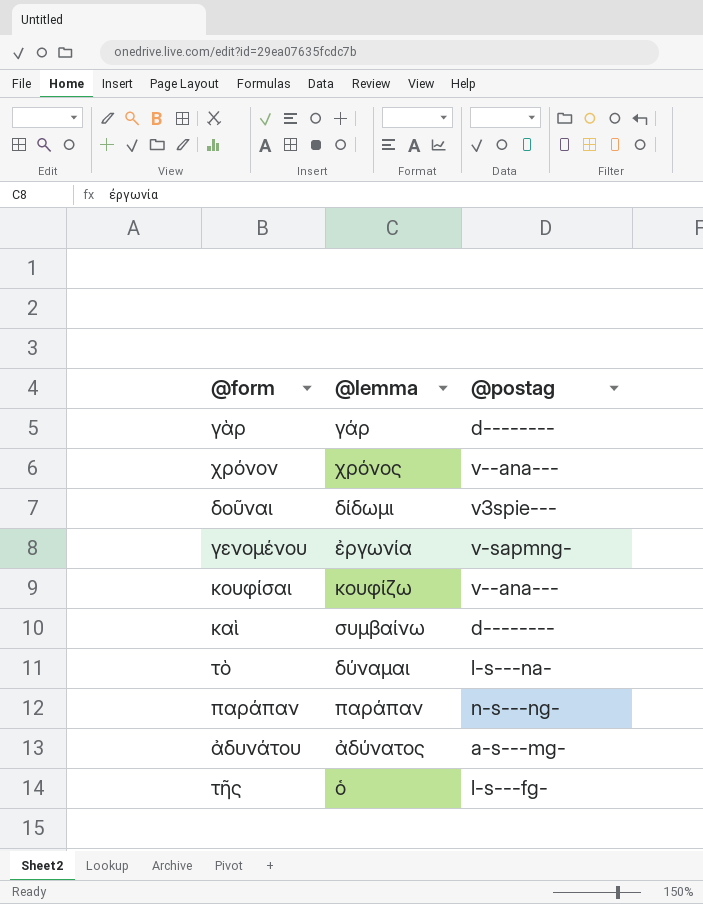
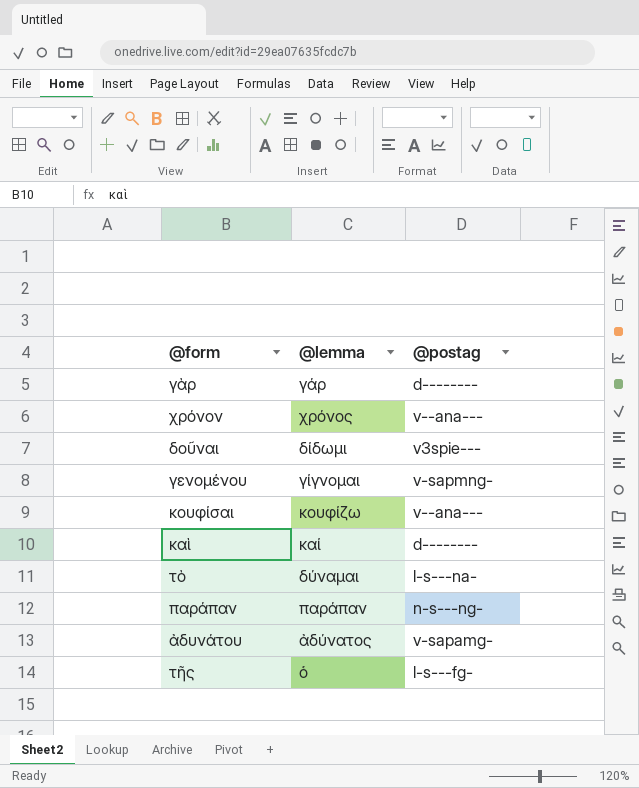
γενομένου | @lemma: ἐργωνία -> γίγνομαι
καὶ | @lemma: συμβαίνω -> καί
ἀδυνάτου | @postag: a-s---mg- -> v-sapamg-

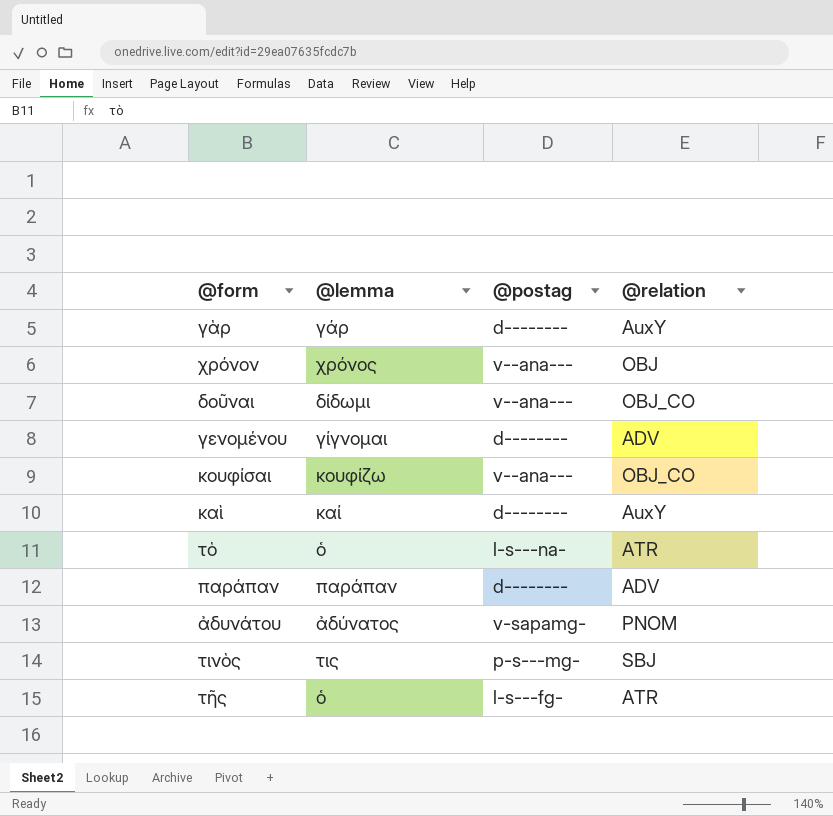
column @relation | position: none -> 4
δοῦναι | @postag: v3spie--- -> v--ana---
γενομένου | @postag: v-sapmng- -> d--------
τὸ | @lemma: δύναμαι -> ὁ
παράπαν | @postag: n-s---ng- -> d--------
row τινὸς: none -> τις | p-s---mg- | SBJ

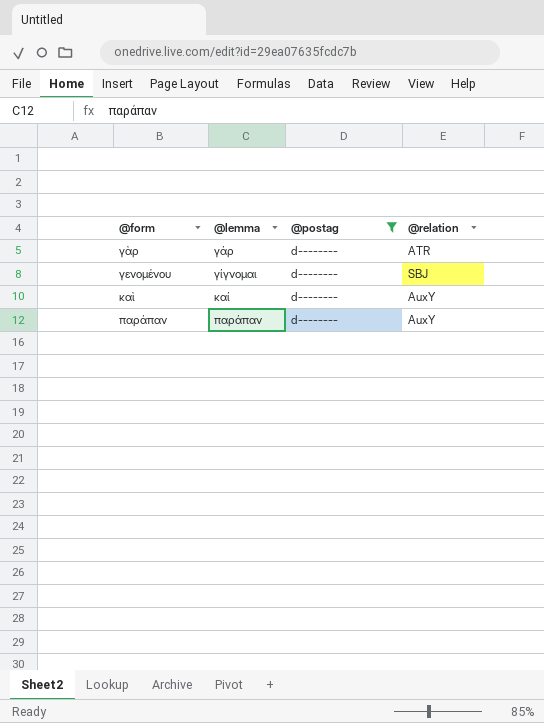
filter: none -> @postag = d--------
γὰρ | @relation: AuxY -> ATR
γενομένου | @relation: ADV -> SBJ
παράπαν | @relation: ADV -> AuxY

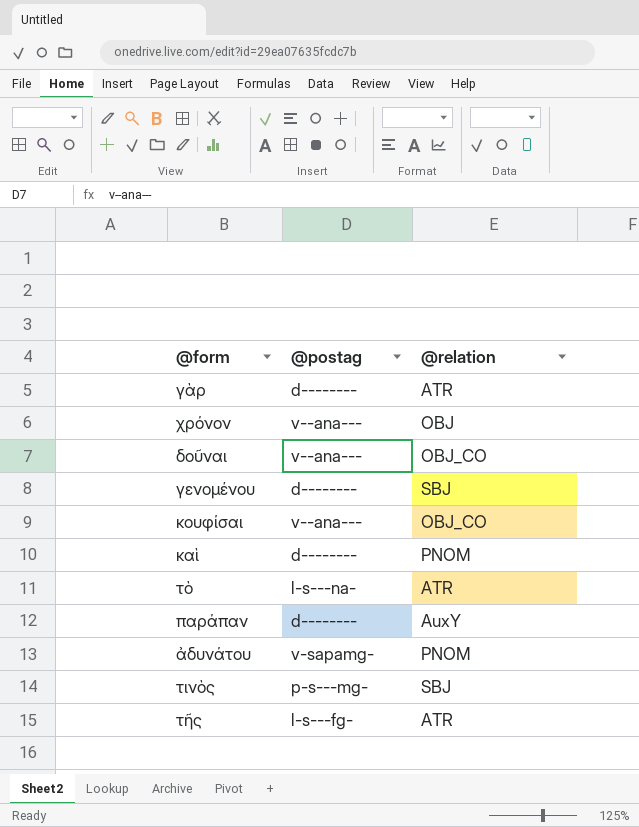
filter: @postag = d-------- -> none
column @lemma | position: 2 -> none
καὶ | @relation: AuxY -> PNOM

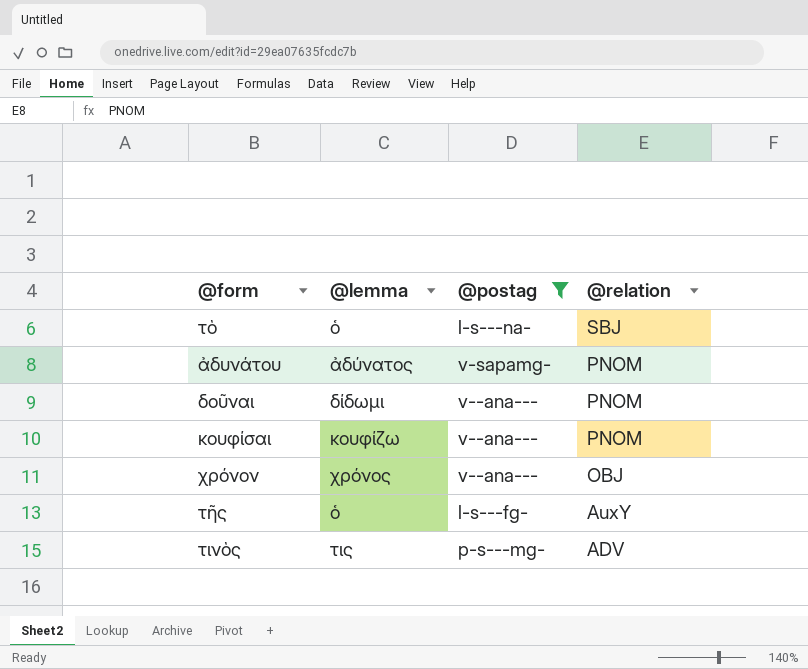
filter: none -> @postag != d--------
row order: none -> @relation descending
column @lemma | position: none -> 2
τὸ | @relation: ATR -> SBJ
δοῦναι | @relation: OBJ_CO -> PNOM
κουφίσαι | @relation: OBJ_CO -> PNOM
τῆς | @relation: ATR -> AuxY
τινὸς | @relation: SBJ -> ADV

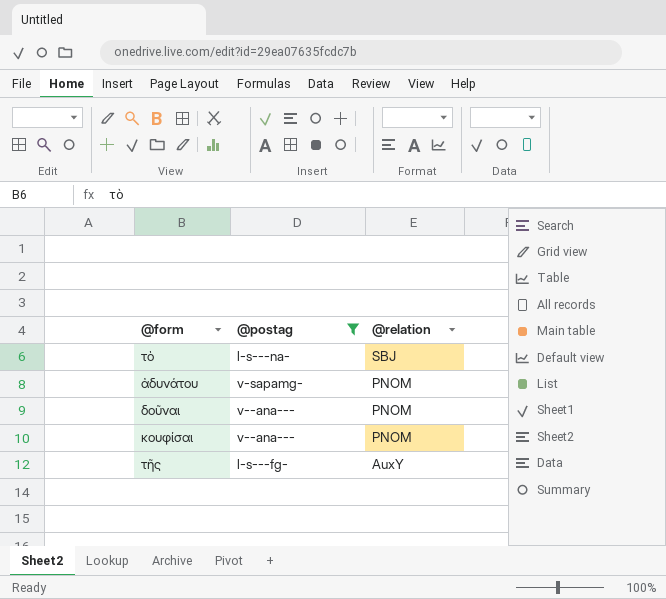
column @lemma | position: 2 -> none
row χρόνον: χρόνος | v--ana--- | OBJ -> none
row τινὸς: τις | p-s---mg- | ADV -> none

